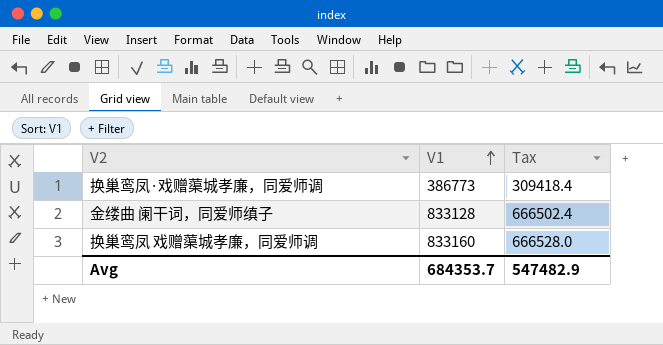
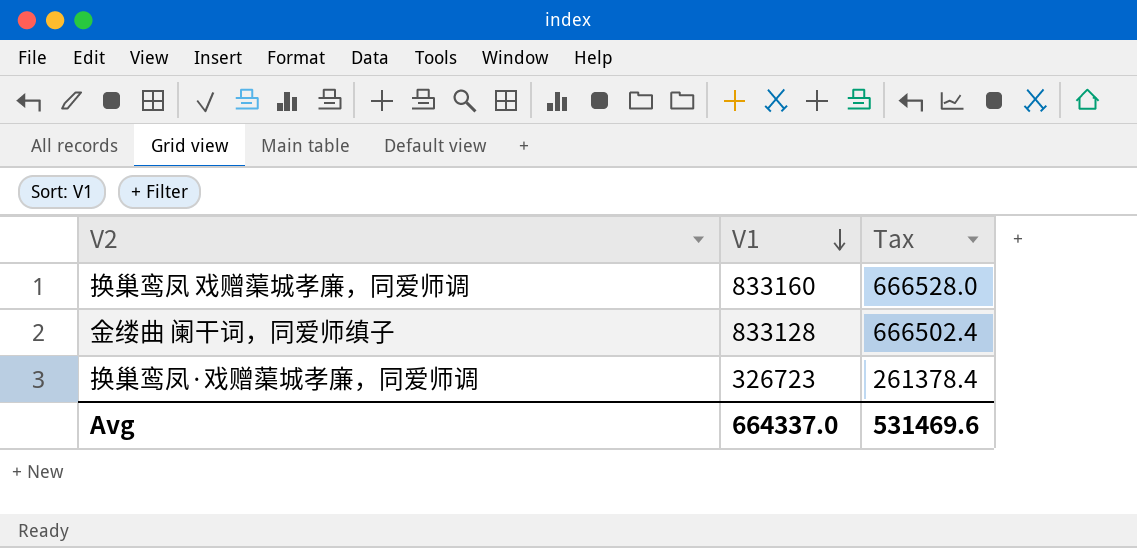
row order: V1 ascending -> V1 descending
换巢鸾凤·戏赠蕖城孝廉，同爱师调 | V1: 386773 -> 326723
换巢鸾凤·戏赠蕖城孝廉，同爱师调 | Tax: 309418.4 -> 261378.4
Avg | V1: 684353.7 -> 664337.0
Avg | Tax: 547482.9 -> 531469.6

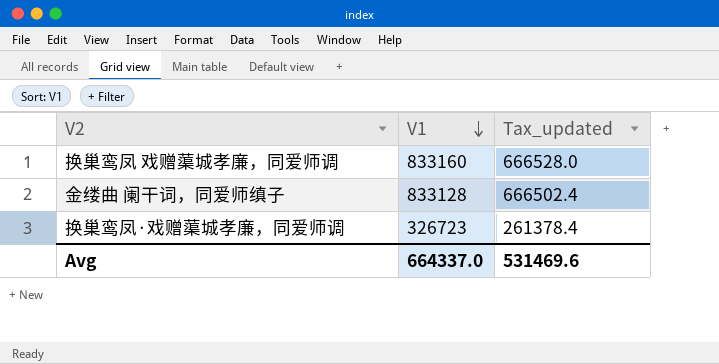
column name: Tax -> Tax_updated

